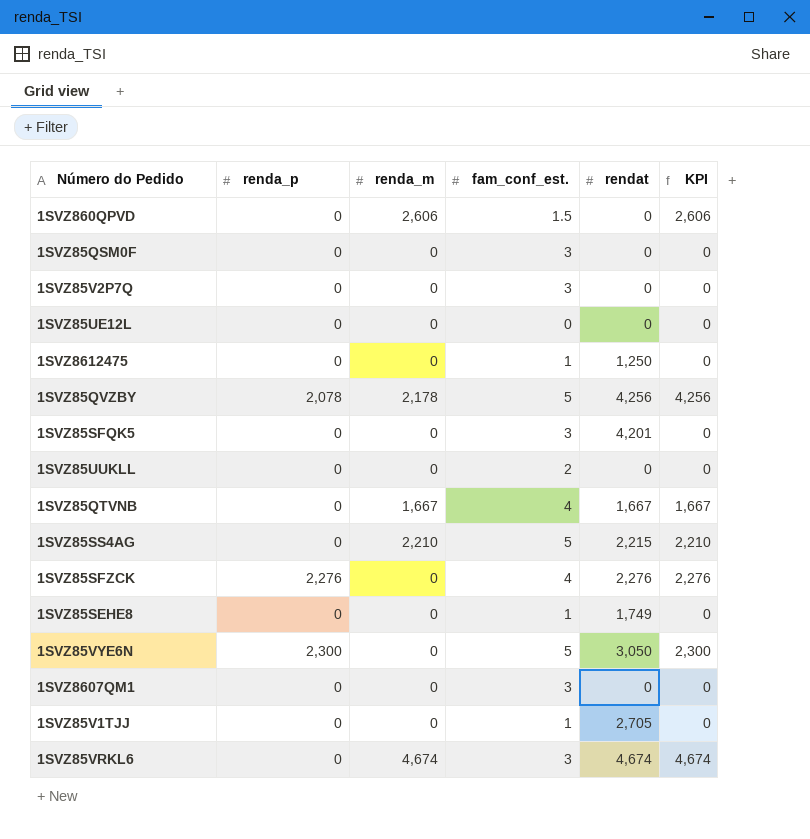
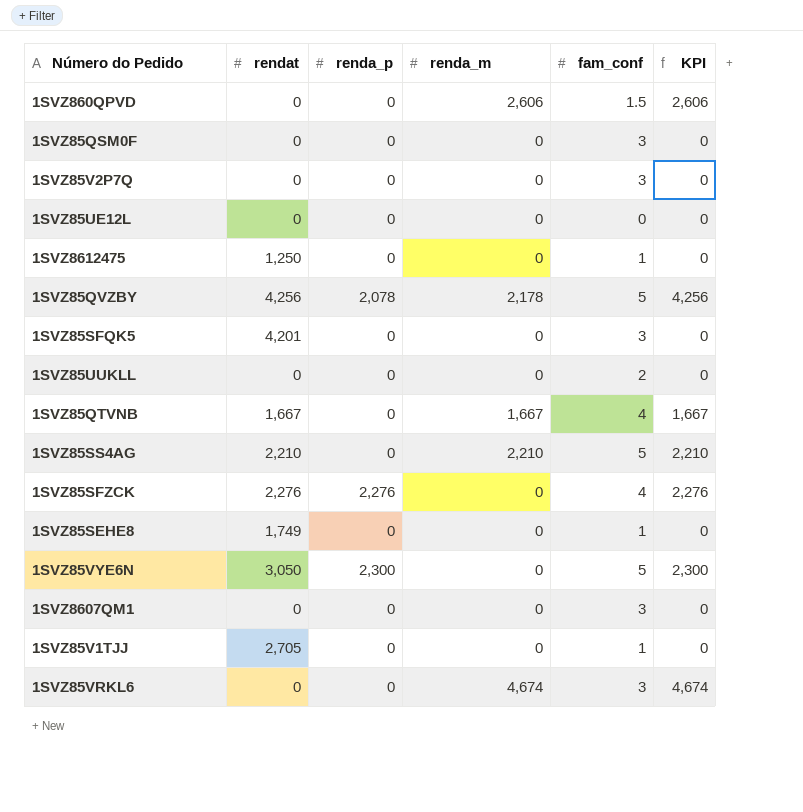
column rendat | position: 5 -> 2
column name: fam_conf_est. -> fam_conf
1SVZ85SS4AG | rendat: 2,215 -> 2,210
1SVZ85VRKL6 | rendat: 4,674 -> 0

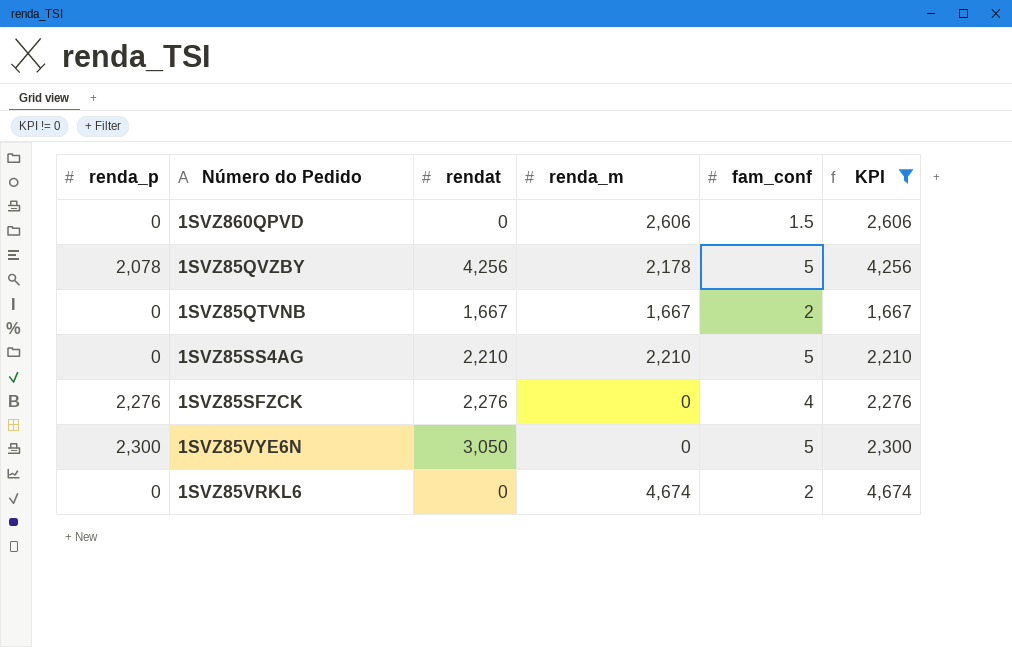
filter: none -> KPI != 0
column renda_p | position: 3 -> 1
1SVZ85QTVNB | fam_conf: 4 -> 2
1SVZ85VRKL6 | fam_conf: 3 -> 2

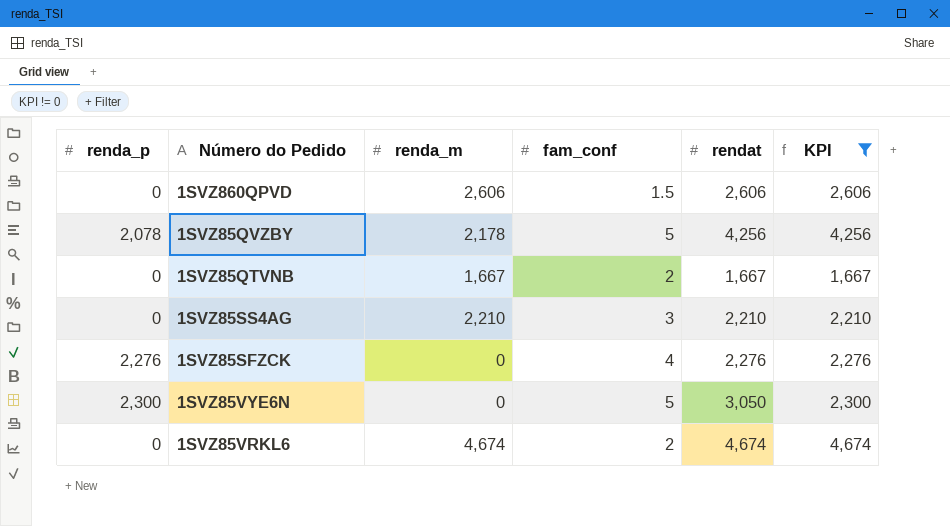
column rendat | position: 3 -> 5
1SVZ860QPVD | rendat: 0 -> 2,606
1SVZ85SS4AG | fam_conf: 5 -> 3
1SVZ85VRKL6 | rendat: 0 -> 4,674

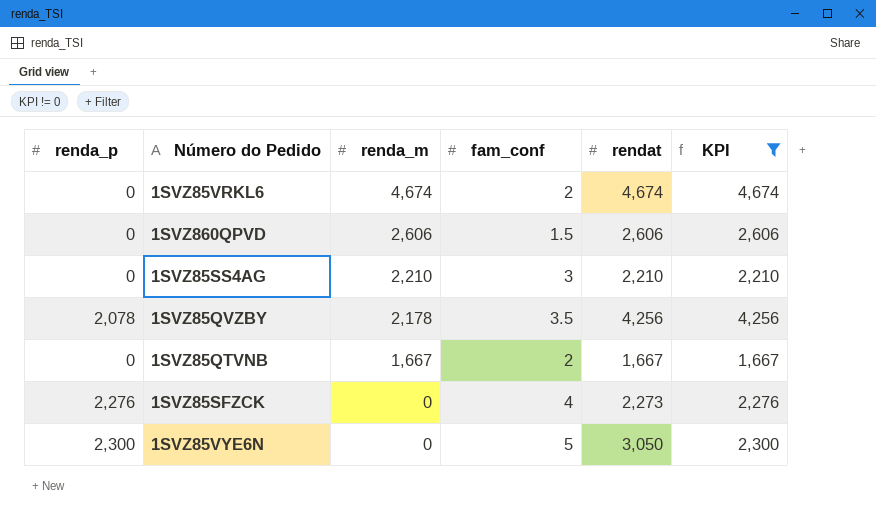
row order: none -> renda_m descending
1SVZ85QVZBY | fam_conf: 5 -> 3.5
1SVZ85SFZCK | rendat: 2,276 -> 2,273

